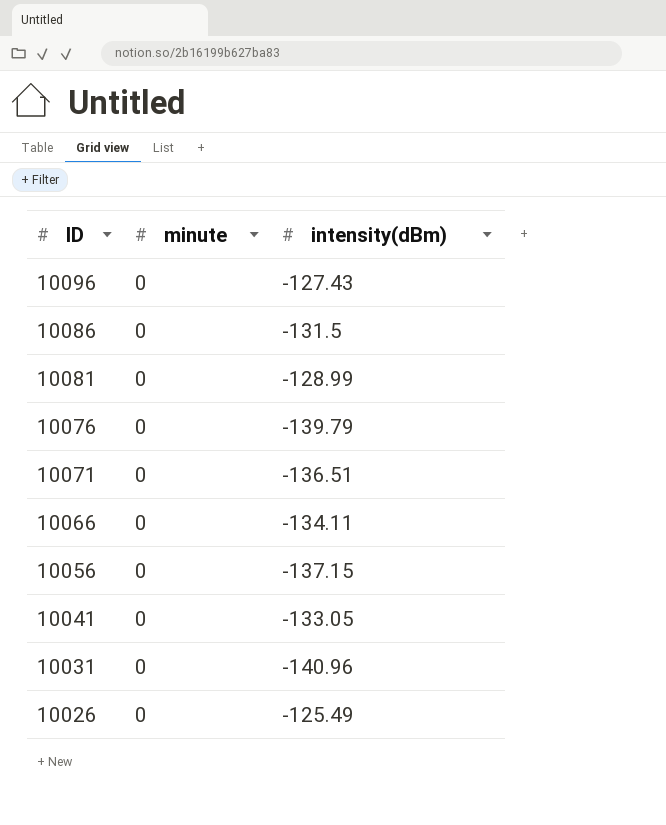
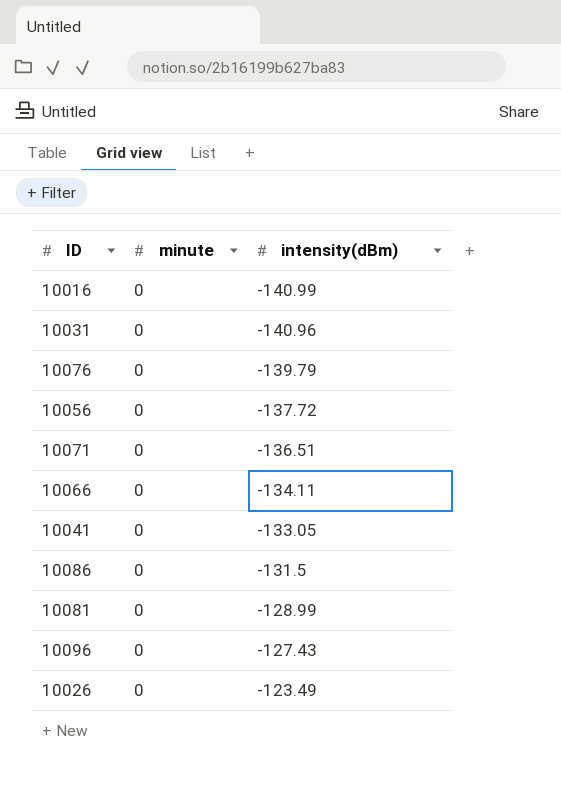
row order: ID descending -> intensity(dBm) ascending
row 10016: none -> 0 | -140.99
10056 | intensity(dBm): -137.15 -> -137.72
10026 | intensity(dBm): -125.49 -> -123.49

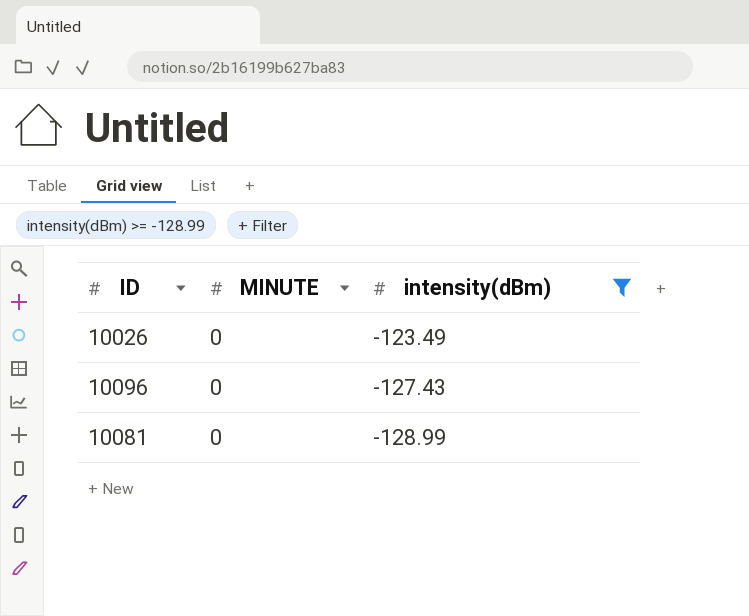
filter: none -> intensity(dBm) >= -128.99
row order: intensity(dBm) ascending -> intensity(dBm) descending
column name: minute -> MINUTE

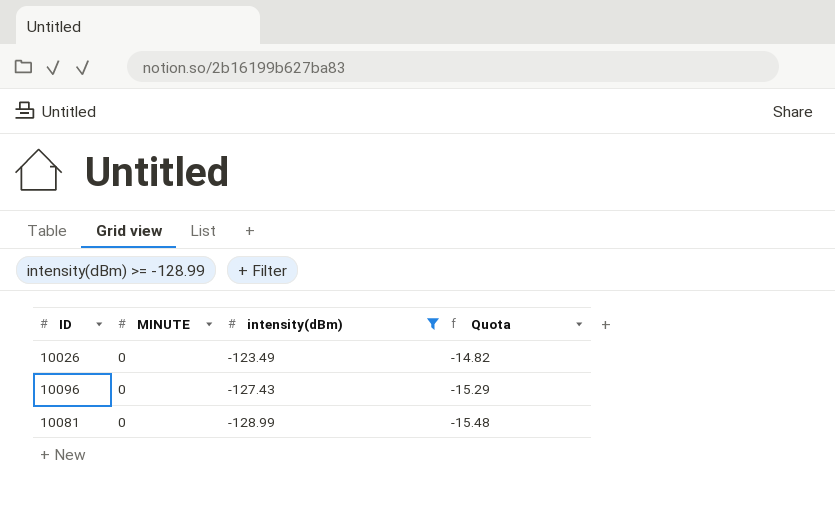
column Quota | formula: none -> [intensity(dBm)] * 0.12

